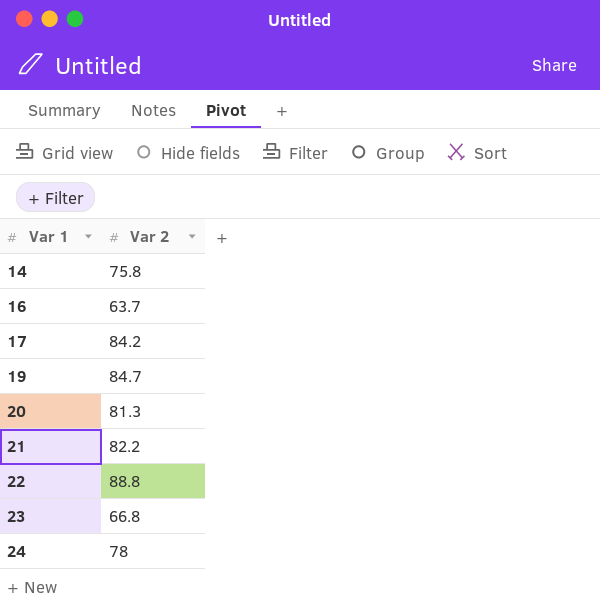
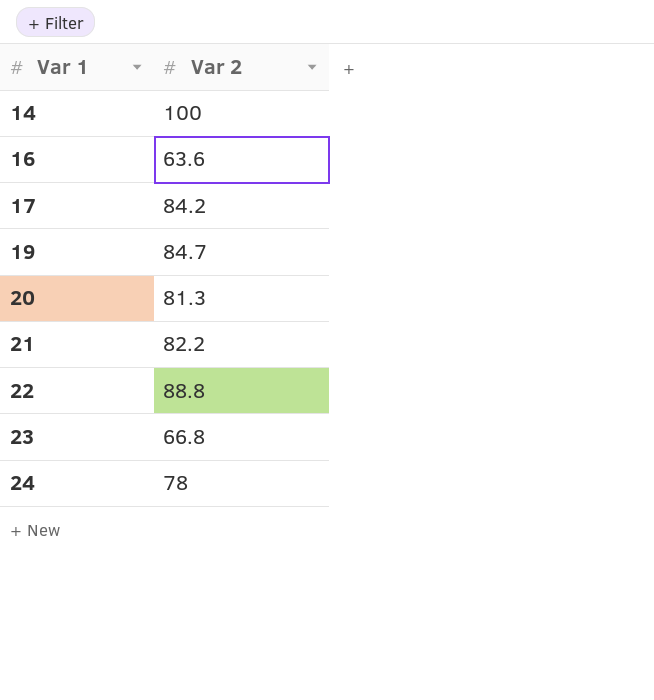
14 | Var 2: 75.8 -> 100
16 | Var 2: 63.7 -> 63.6

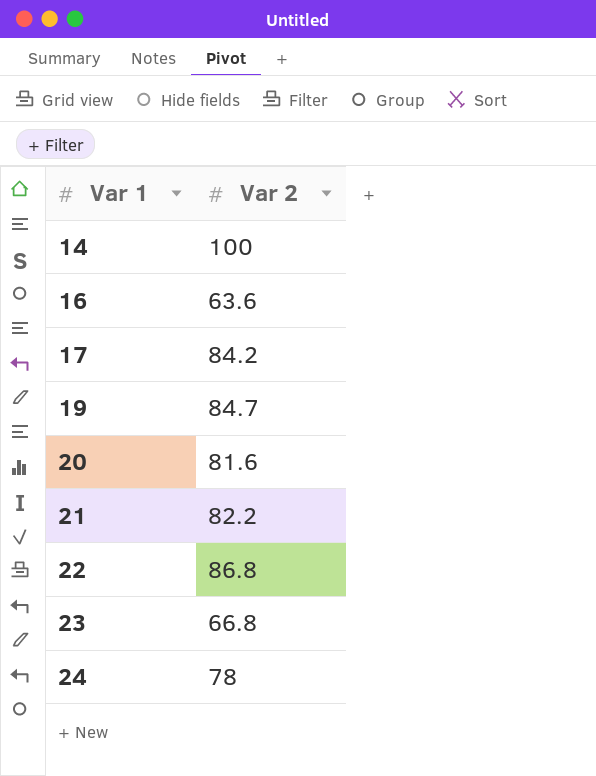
20 | Var 2: 81.3 -> 81.6
22 | Var 2: 88.8 -> 86.8

